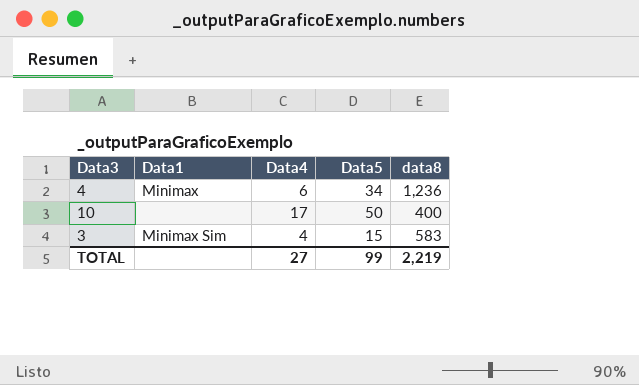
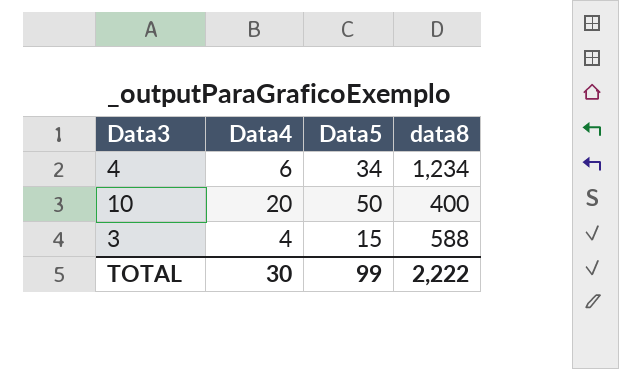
column Data1 | position: 2 -> none
4 | data8: 1,236 -> 1,234
10 | Data4: 17 -> 20
3 | data8: 583 -> 588
TOTAL | Data4: 27 -> 30
TOTAL | data8: 2,219 -> 2,222

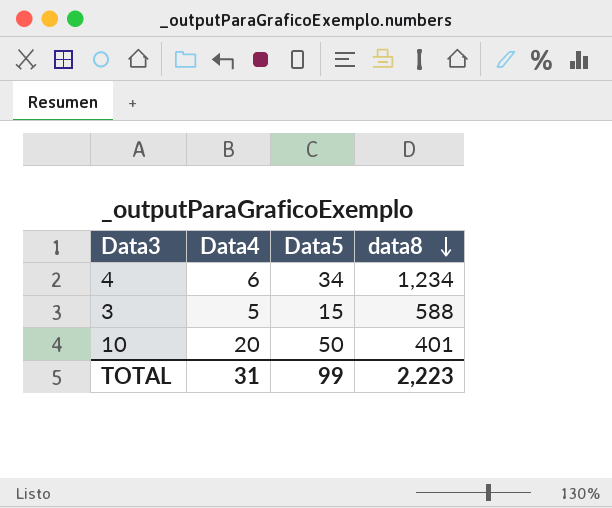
row order: none -> data8 descending
3 | Data4: 4 -> 5
10 | data8: 400 -> 401
TOTAL | Data4: 30 -> 31
TOTAL | data8: 2,222 -> 2,223

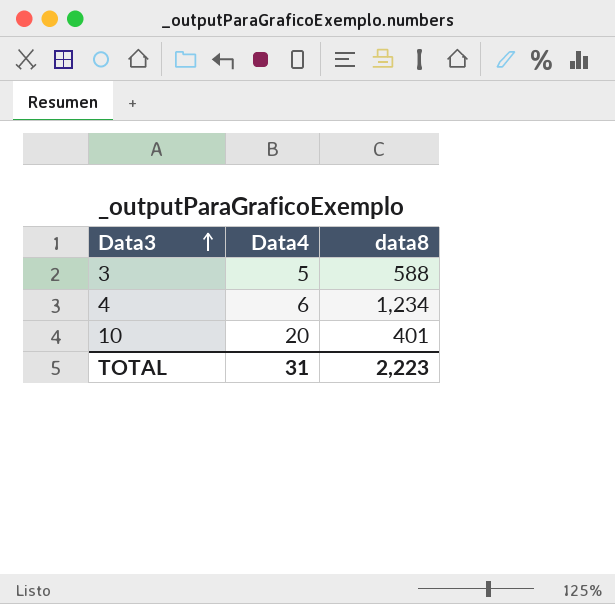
row order: data8 descending -> Data3 ascending
column Data5 | position: 3 -> none

